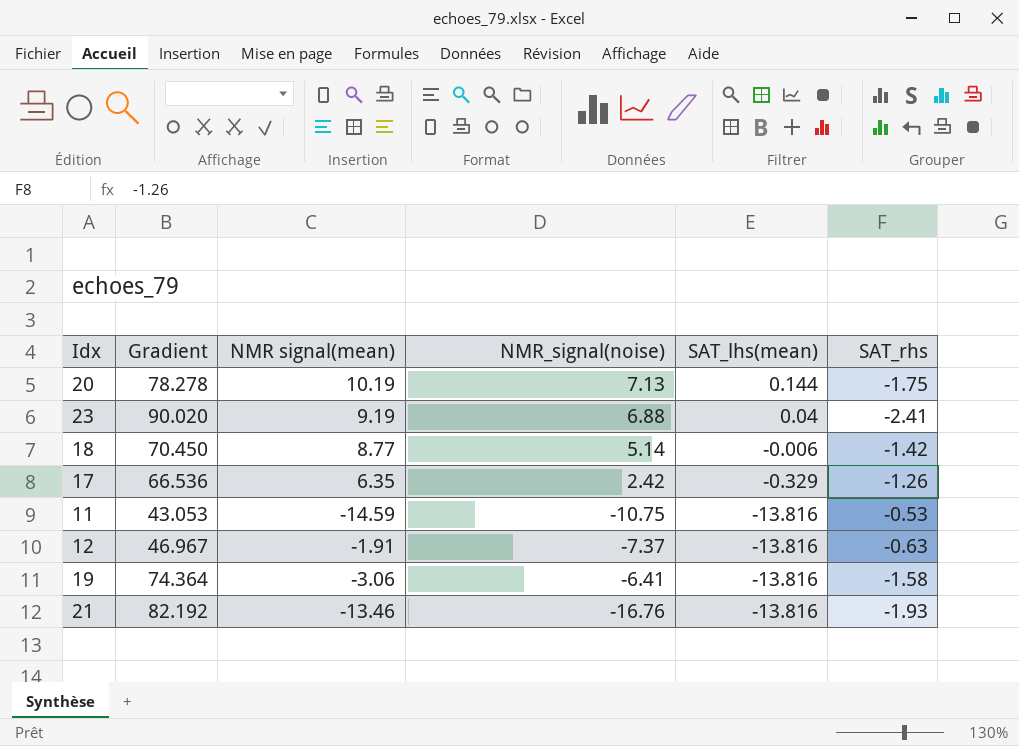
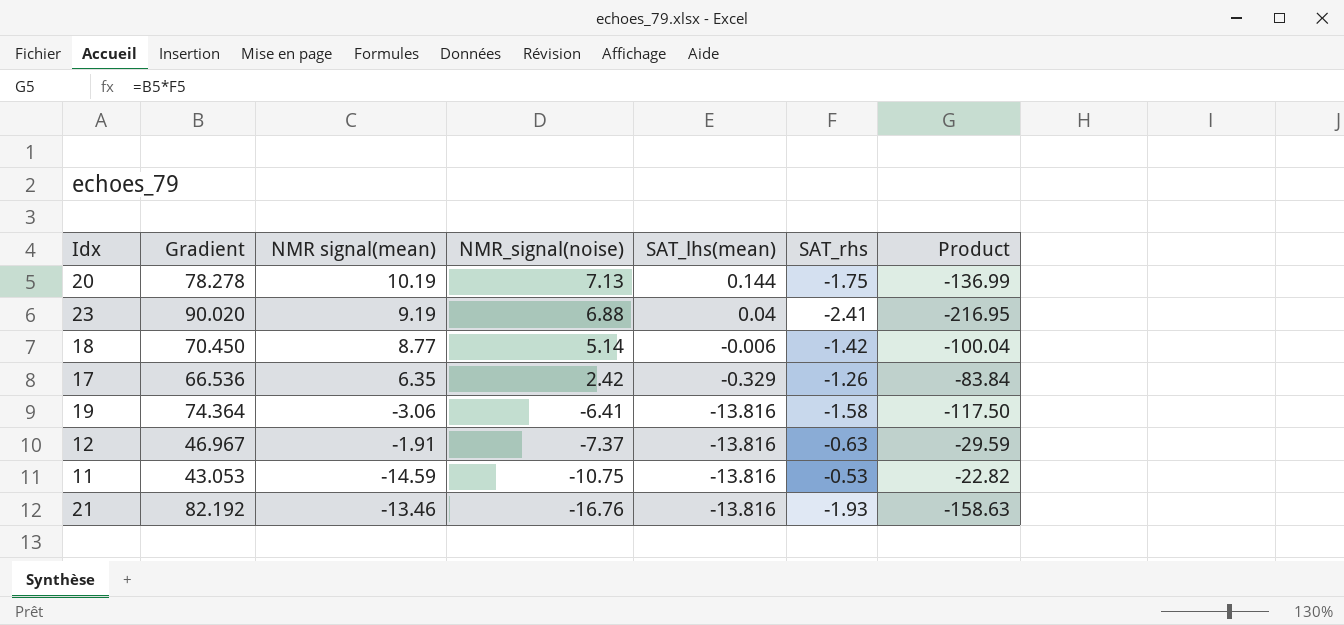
row order: SAT_lhs(mean) descending -> NMR_signal(noise) descending
column Product | formula: none -> [Gradient] * [SAT_rhs]

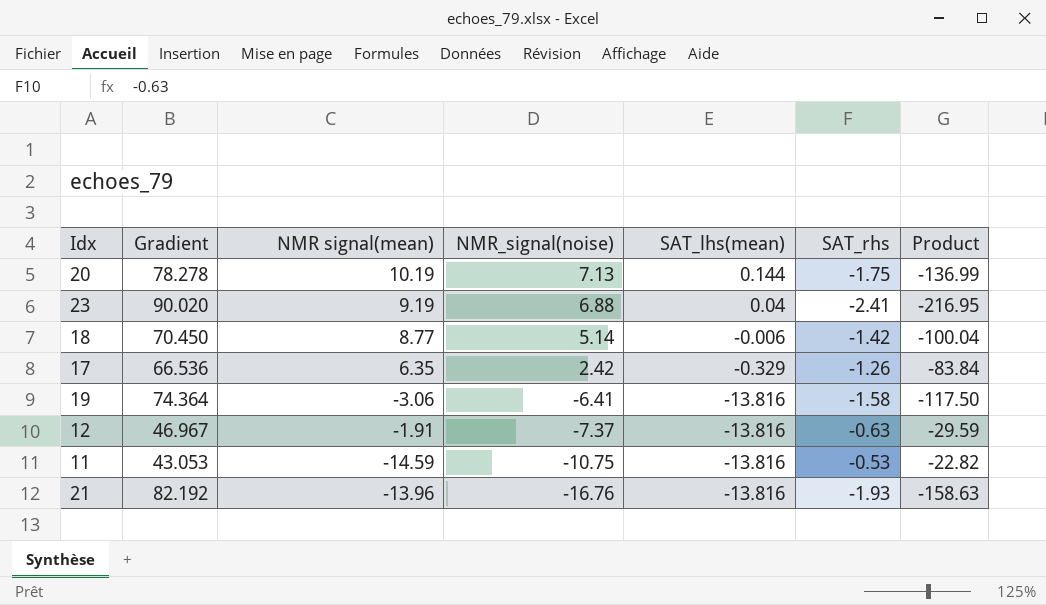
21 | NMR signal(mean): -13.46 -> -13.96

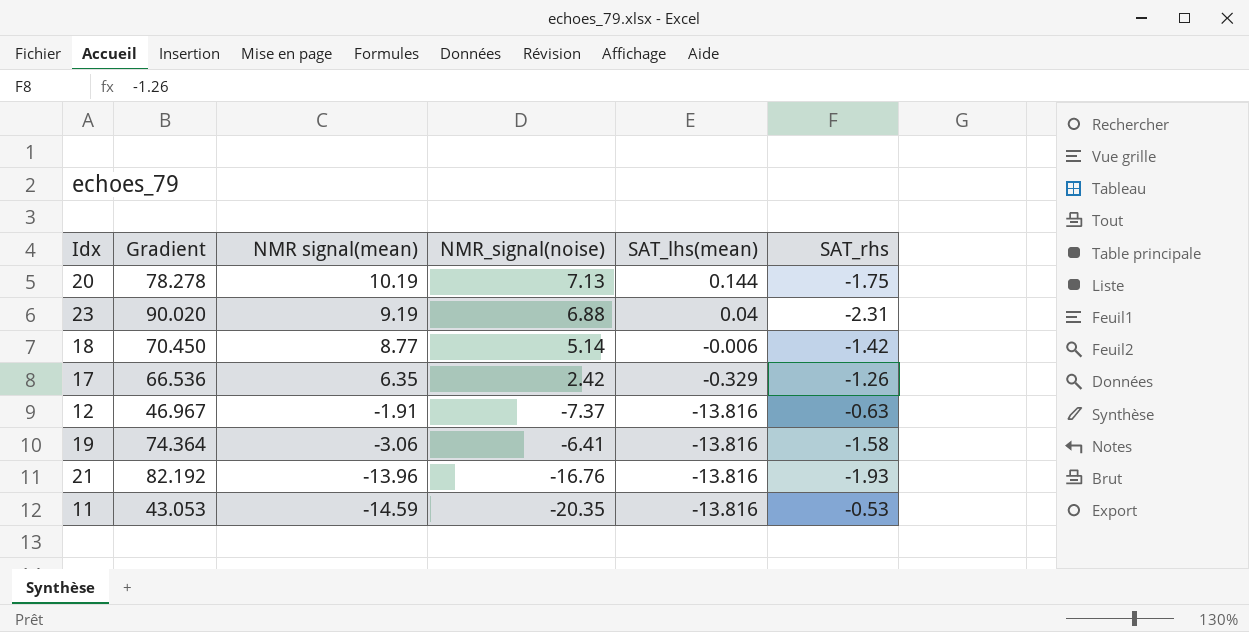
row order: NMR_signal(noise) descending -> NMR signal(mean) descending
column Product | formula: [Gradient] * [SAT_rhs] -> none
23 | SAT_rhs: -2.41 -> -2.31
11 | NMR_signal(noise): -10.75 -> -20.35

